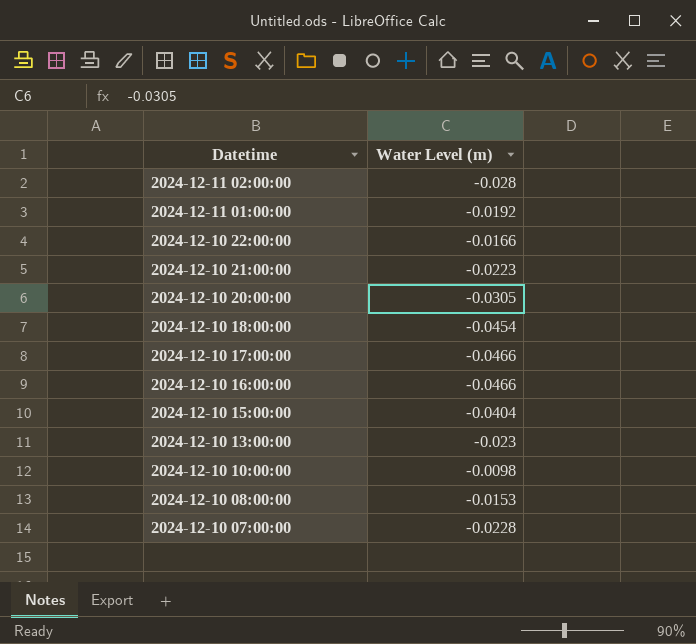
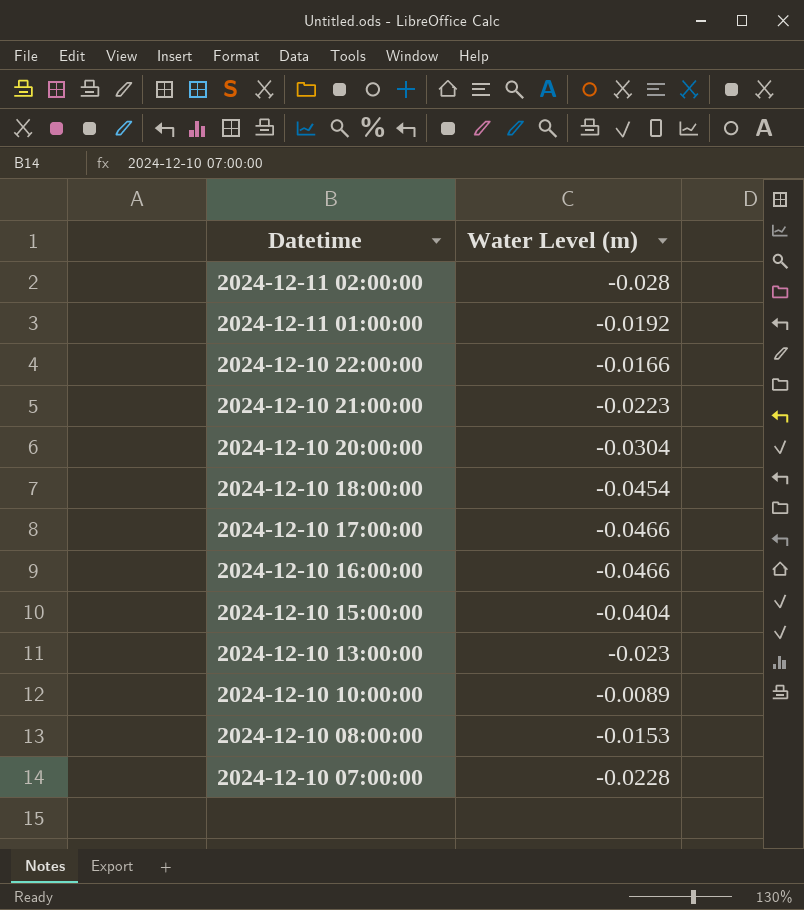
2024-12-10 20:00:00 | Water Level (m): -0.0305 -> -0.0304
2024-12-10 10:00:00 | Water Level (m): -0.0098 -> -0.0089

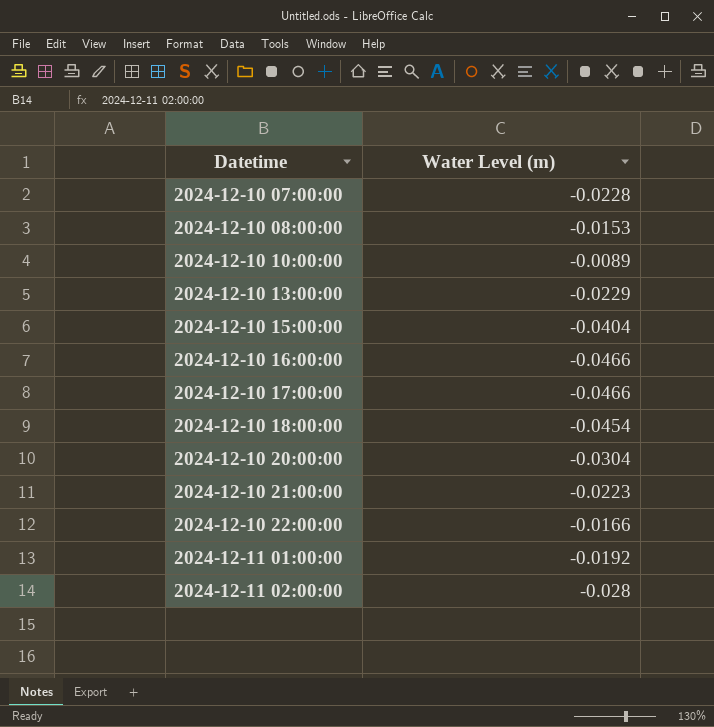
row order: Datetime descending -> Datetime ascending
2024-12-10 13:00:00 | Water Level (m): -0.023 -> -0.0229

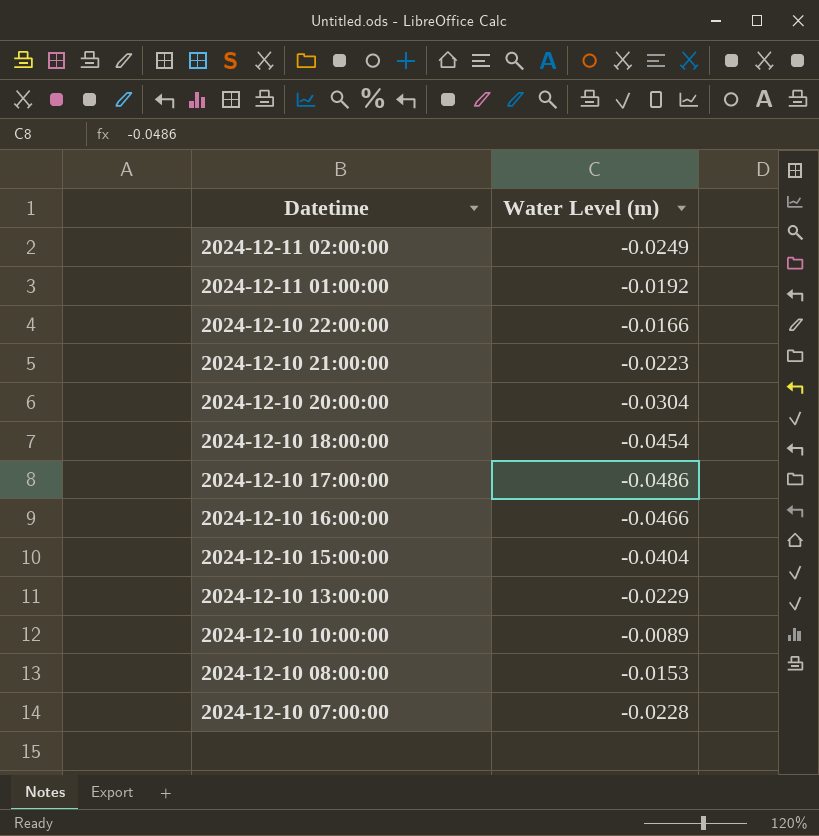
row order: Datetime ascending -> Datetime descending
2024-12-11 02:00:00 | Water Level (m): -0.028 -> -0.0249
2024-12-10 17:00:00 | Water Level (m): -0.0466 -> -0.0486

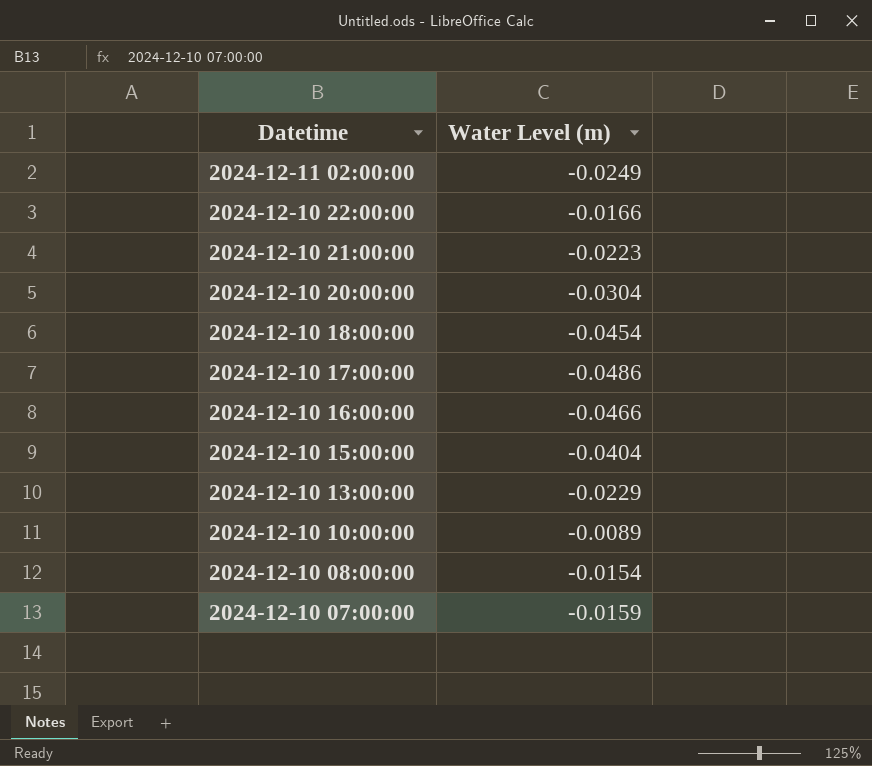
row 2024-12-11 01:00:00: -0.0192 -> none
2024-12-10 08:00:00 | Water Level (m): -0.0153 -> -0.0154
2024-12-10 07:00:00 | Water Level (m): -0.0228 -> -0.0159

